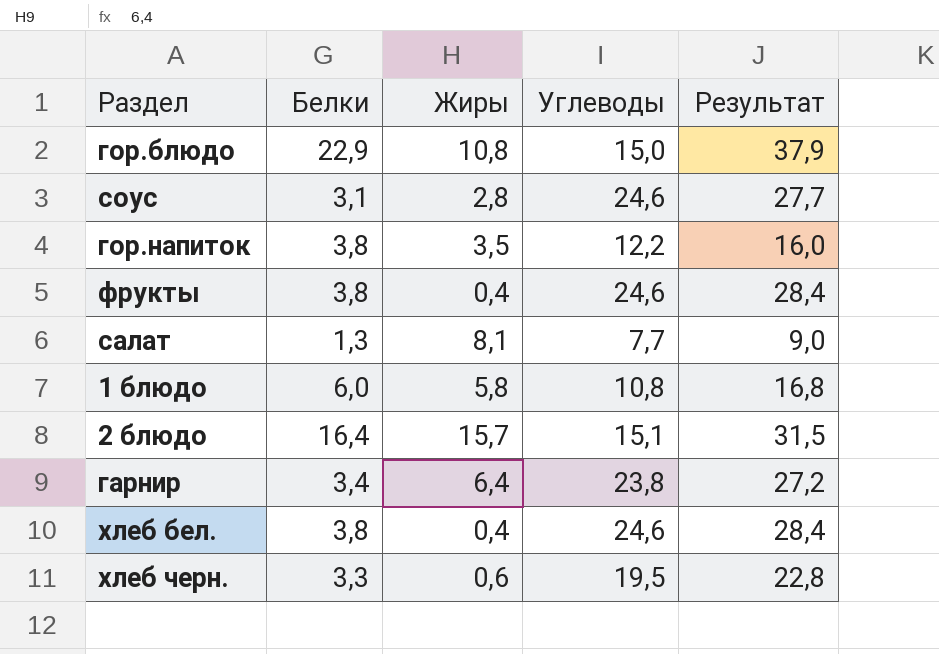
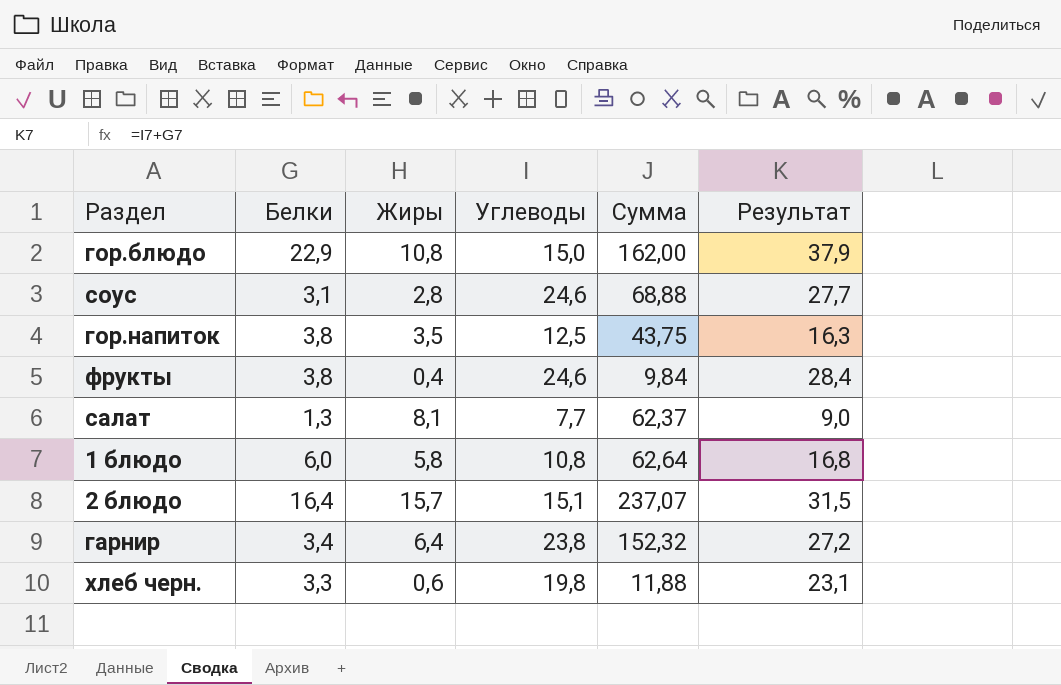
column Сумма | formula: none -> [Жиры] * [Углеводы]
row хлеб бел.: 3,8 | 0,4 | 24,6 | 28,4 -> none
гор.напиток | Углеводы: 12,2 -> 12,5
гор.напиток | Результат: 16,0 -> 16,3
хлеб черн. | Углеводы: 19,5 -> 19,8
хлеб черн. | Результат: 22,8 -> 23,1

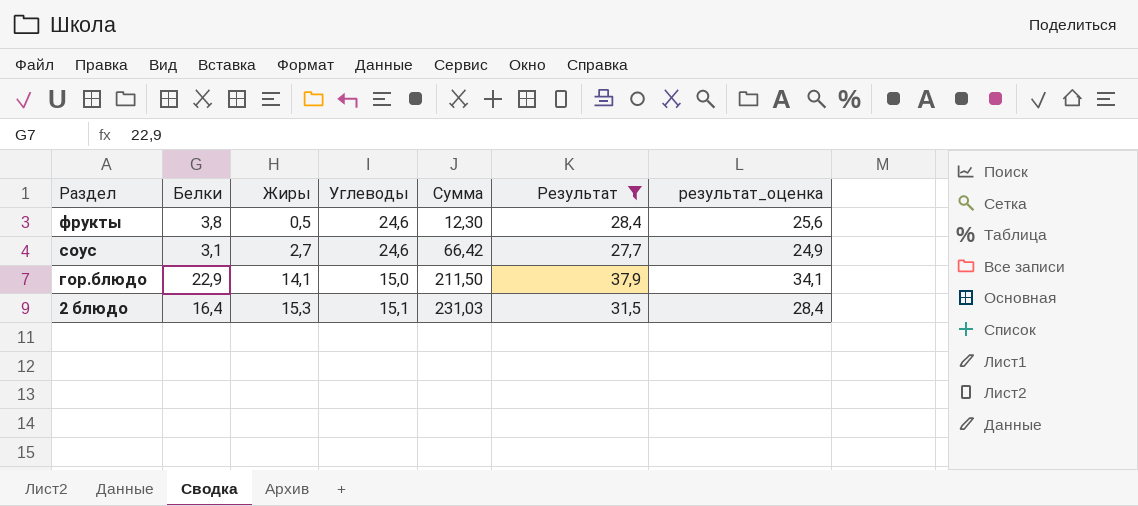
filter: none -> Результат >= 27,7
row order: none -> Раздел descending
column результат_оценка | formula: none -> [Результат] * 0,9
фрукты | Жиры: 0,4 -> 0,5
фрукты | Сумма: 9,84 -> 12,30
соус | Жиры: 2,8 -> 2,7
соус | Сумма: 68,88 -> 66,42
гор.блюдо | Жиры: 10,8 -> 14,1
гор.блюдо | Сумма: 162,00 -> 211,50
2 блюдо | Жиры: 15,7 -> 15,3
2 блюдо | Сумма: 237,07 -> 231,03

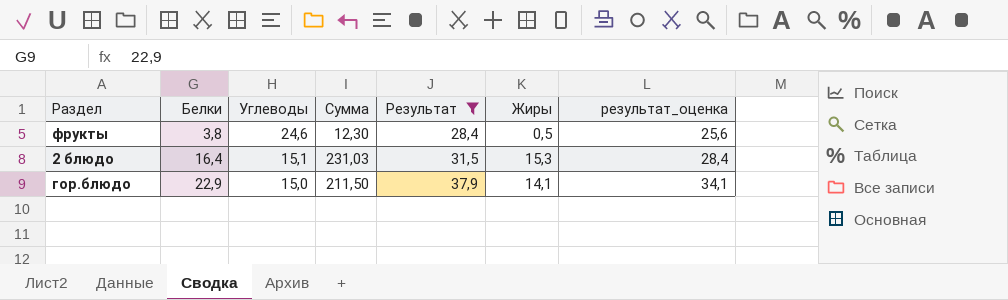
row order: Раздел descending -> Белки ascending
column Жиры | position: 3 -> 6
row соус: 3,1 | 2,7 | 24,6 | 66,42 | 27,7 | 24,9 -> none

